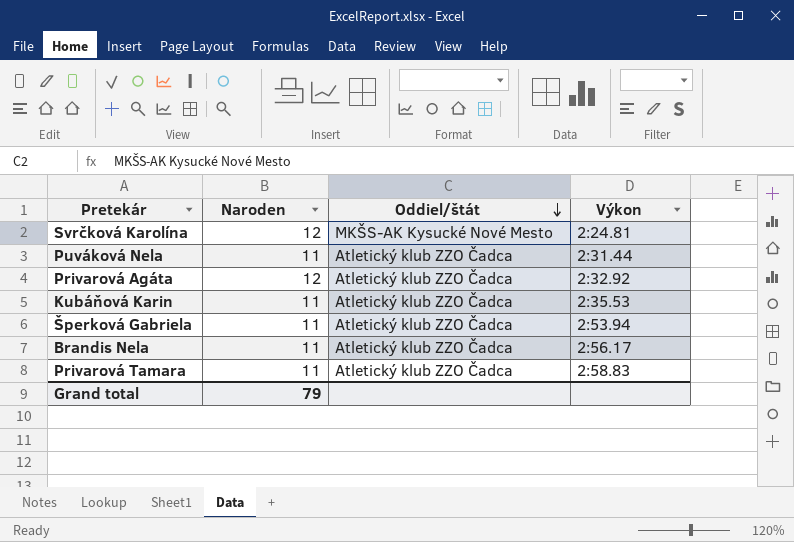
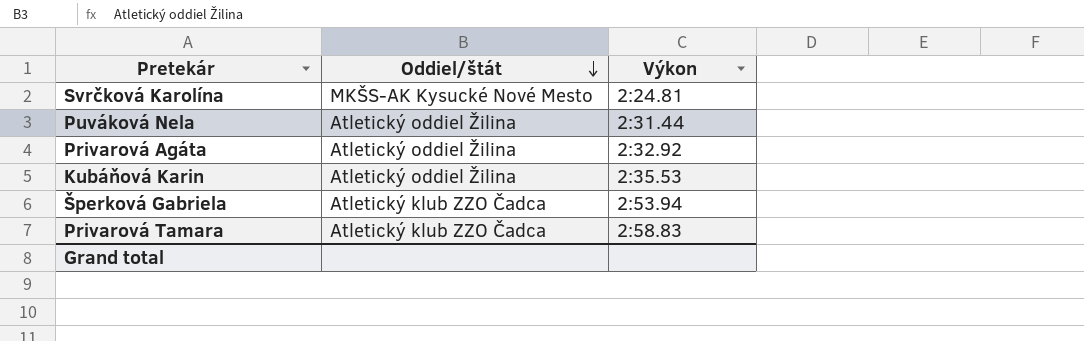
column Naroden | position: 2 -> none
row Brandis Nela: 11 | Atletický klub ZZO Čadca | 2:56.17 -> none
Puváková Nela | Oddiel/štát: Atletický klub ZZO Čadca -> Atletický oddiel Žilina
Privarová Agáta | Oddiel/štát: Atletický klub ZZO Čadca -> Atletický oddiel Žilina
Kubáňová Karin | Oddiel/štát: Atletický klub ZZO Čadca -> Atletický oddiel Žilina

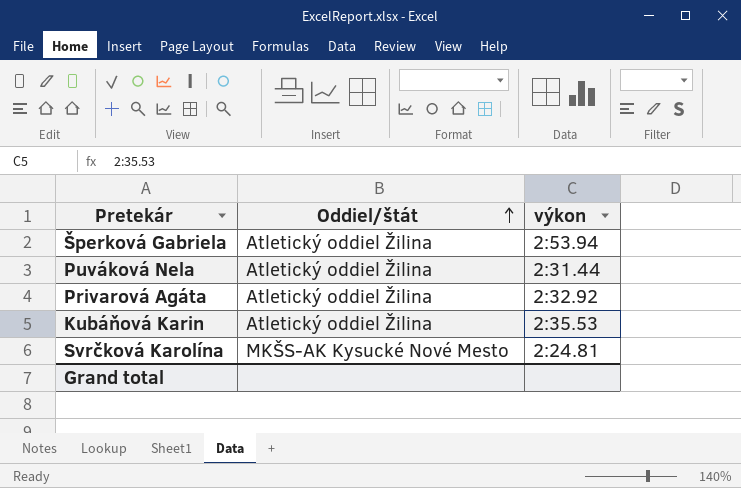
row order: Oddiel/štát descending -> Oddiel/štát ascending
column name: Výkon -> výkon
row Privarová Tamara: Atletický klub ZZO Čadca | 2:58.83 -> none
Šperková Gabriela | Oddiel/štát: Atletický klub ZZO Čadca -> Atletický oddiel Žilina

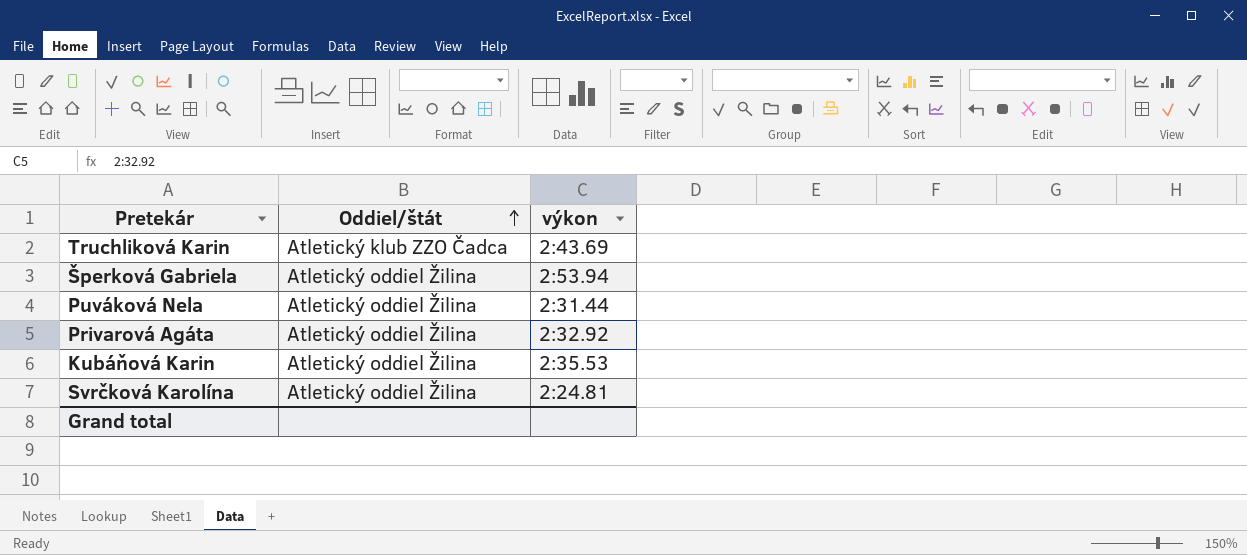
row Truchliková Karin: none -> Atletický klub ZZO Čadca | 2:43.69
Svrčková Karolína | Oddiel/štát: MKŠS-AK Kysucké Nové Mesto -> Atletický oddiel Žilina

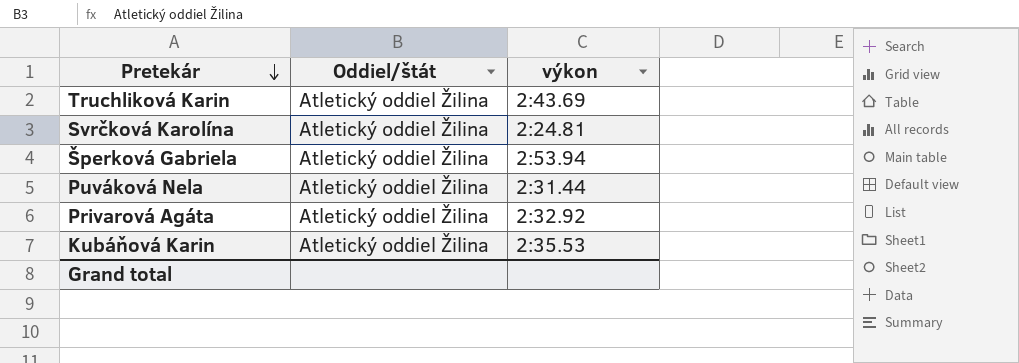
row order: Oddiel/štát ascending -> Pretekár descending
Truchliková Karin | Oddiel/štát: Atletický klub ZZO Čadca -> Atletický oddiel Žilina

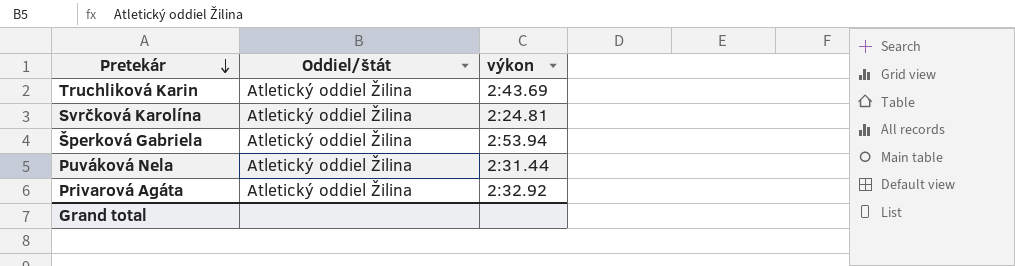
row Kubáňová Karin: Atletický oddiel Žilina | 2:35.53 -> none

